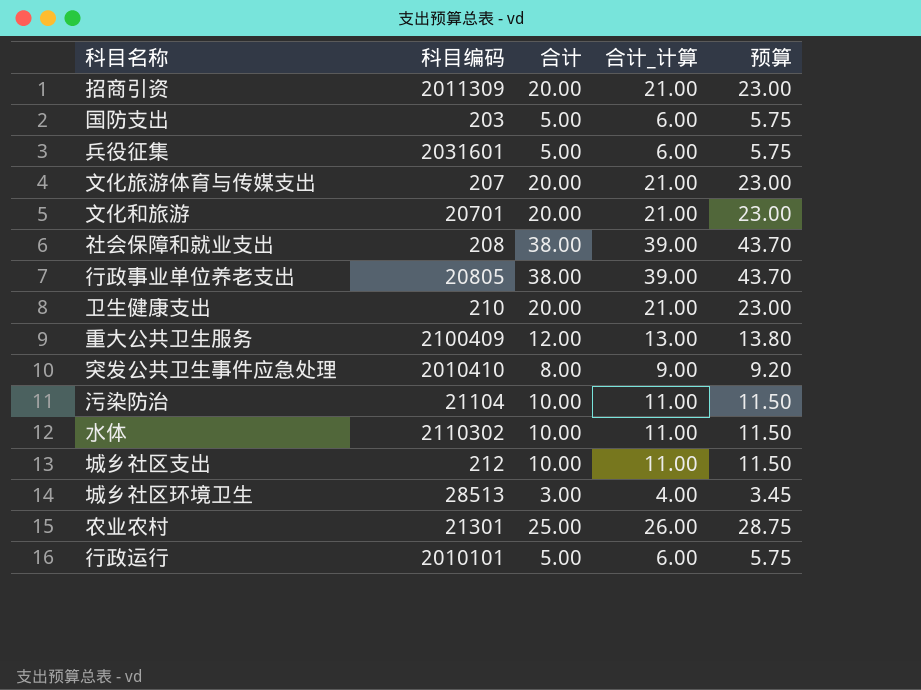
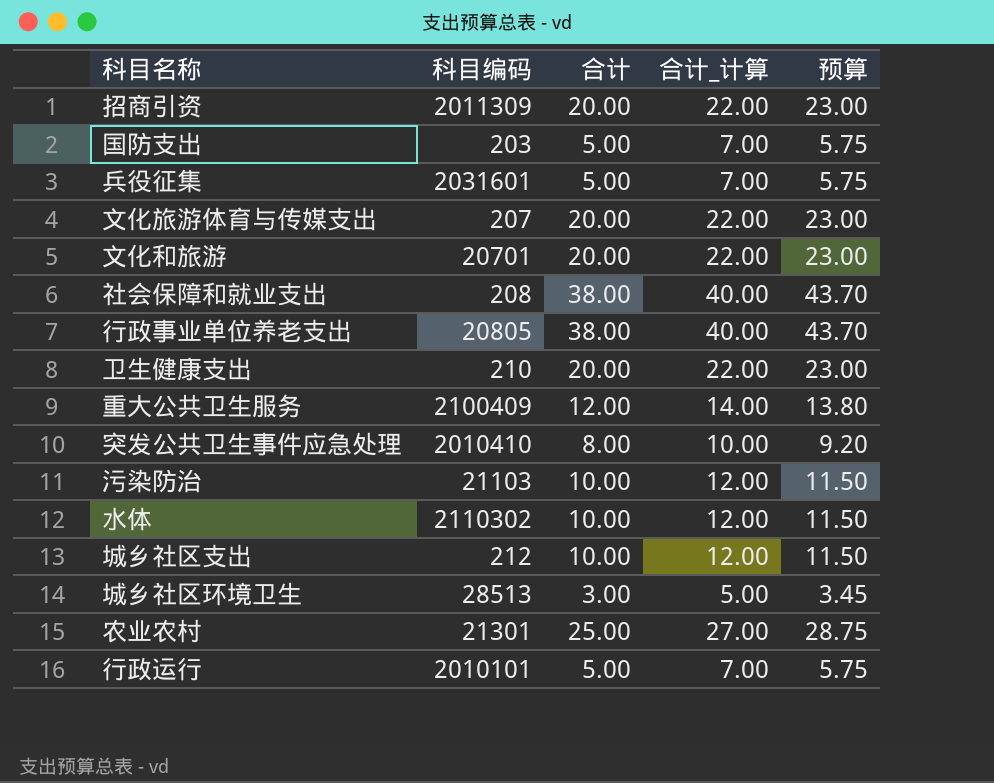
column 合计_计算 | formula: [合计] + 1 -> [合计] + 2
污染防治 | 科目编码: 21104 -> 21103

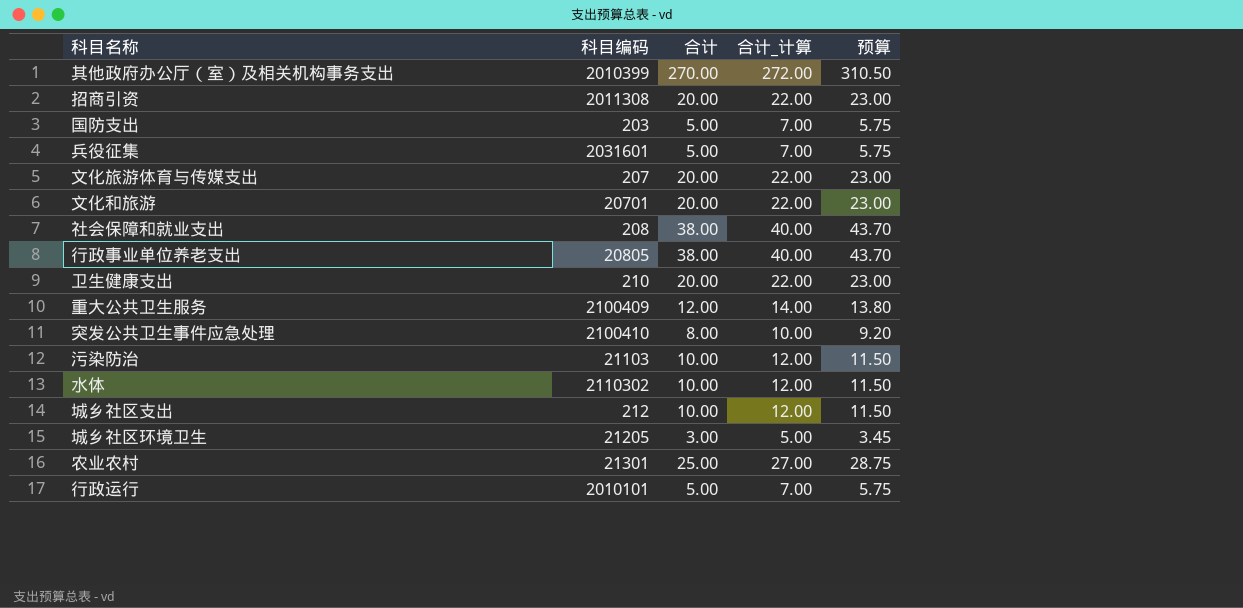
row 其他政府办公厅（室）及相关机构事务支出: none -> 2010399 | 270.00 | 272.00 | 310.50
招商引资 | 科目编码: 2011309 -> 2011308
突发公共卫生事件应急处理 | 科目编码: 2010410 -> 2100410
城乡社区环境卫生 | 科目编码: 28513 -> 21205

